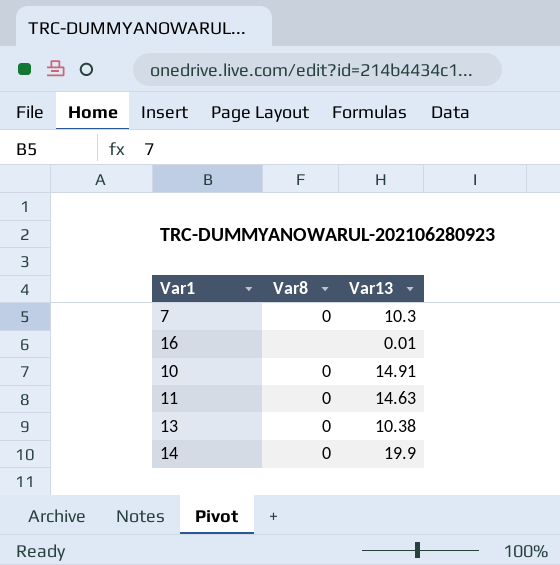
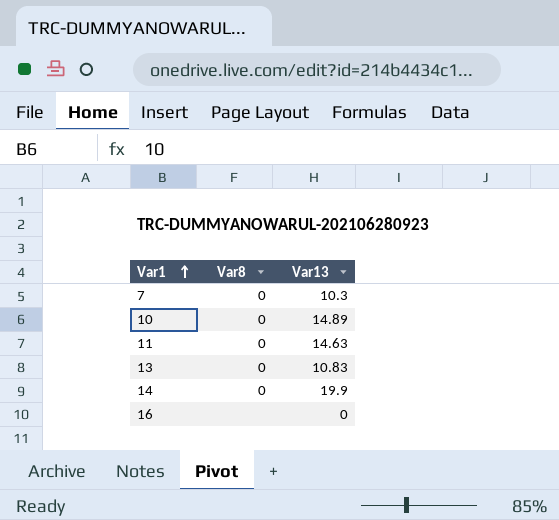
row order: none -> Var1 ascending
10 | Var13: 14.91 -> 14.89
13 | Var13: 10.38 -> 10.83
16 | Var13: 0.01 -> 0

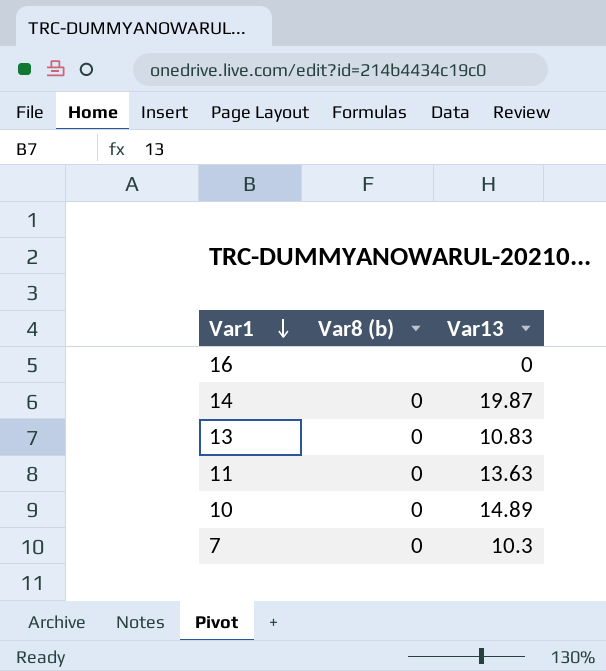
row order: Var1 ascending -> Var1 descending
column name: Var8 -> Var8 (b)
14 | Var13: 19.9 -> 19.87
11 | Var13: 14.63 -> 13.63

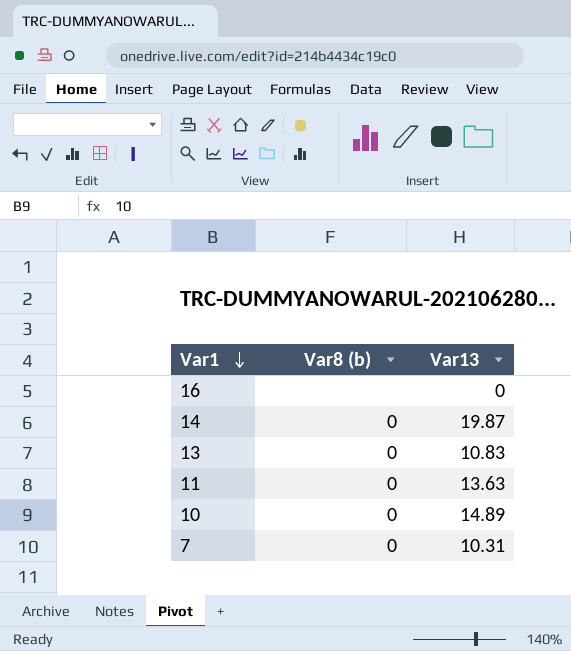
7 | Var13: 10.3 -> 10.31

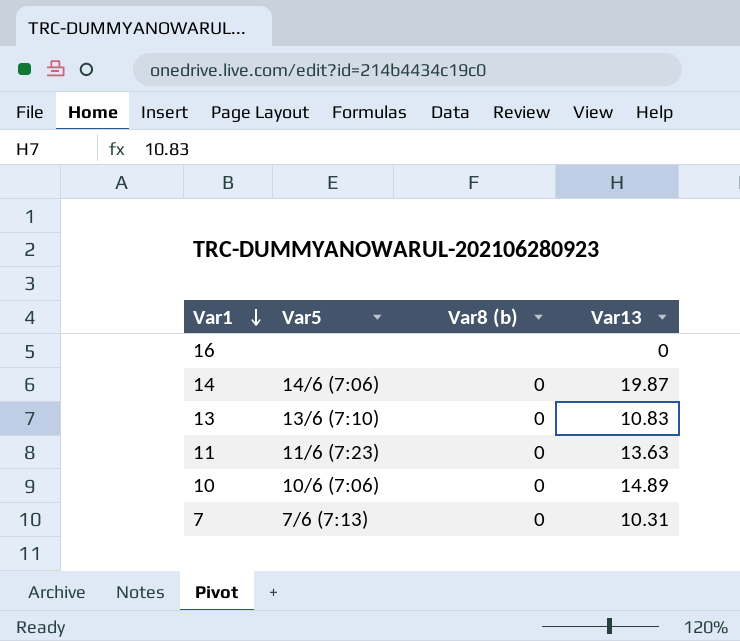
column Var5 | position: none -> 2

